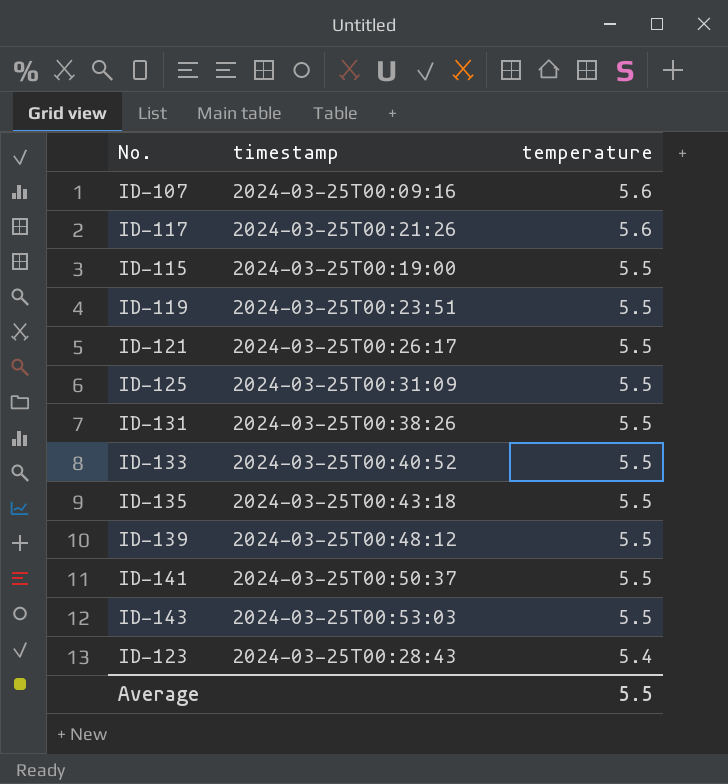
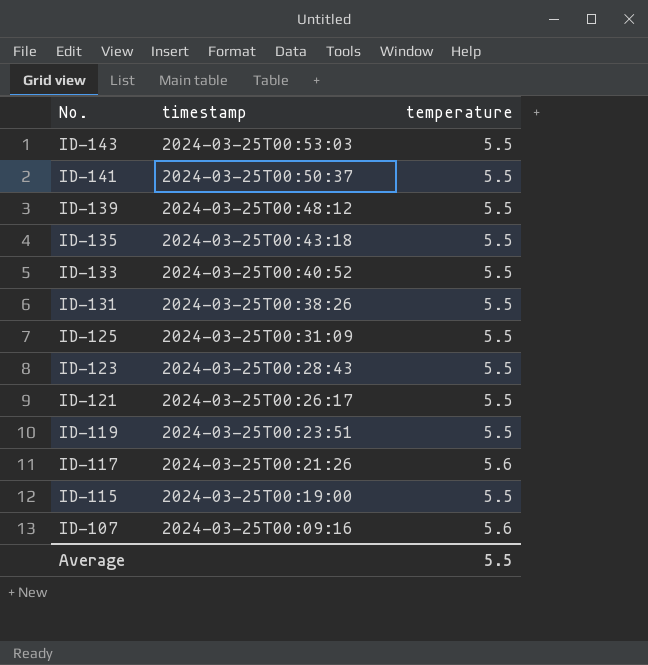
row order: temperature descending -> No. descending
ID-123 | temperature: 5.4 -> 5.5

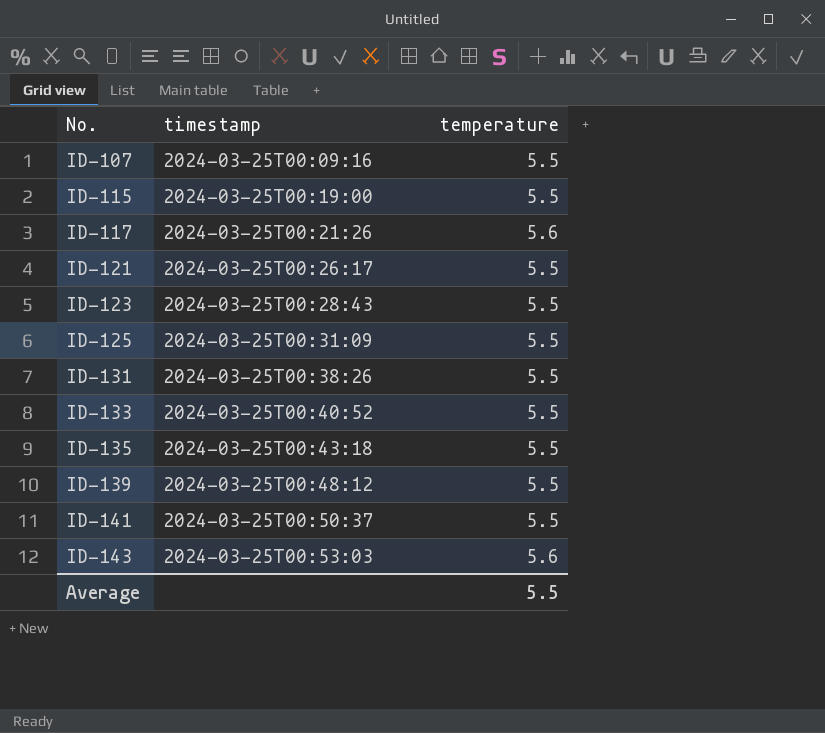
row order: No. descending -> No. ascending
row ID-119: 2024-03-25T00:23:51 | 5.5 -> none
ID-107 | temperature: 5.6 -> 5.5
ID-143 | temperature: 5.5 -> 5.6

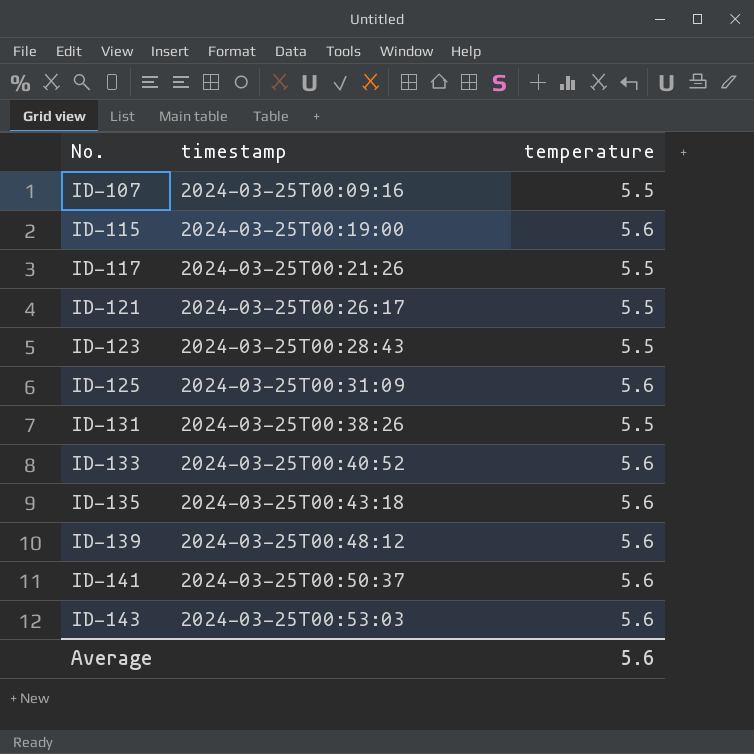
ID-115 | temperature: 5.5 -> 5.6
ID-117 | temperature: 5.6 -> 5.5
ID-125 | temperature: 5.5 -> 5.6
ID-133 | temperature: 5.5 -> 5.6
ID-135 | temperature: 5.5 -> 5.6
ID-139 | temperature: 5.5 -> 5.6
ID-141 | temperature: 5.5 -> 5.6
Average | temperature: 5.5 -> 5.6

